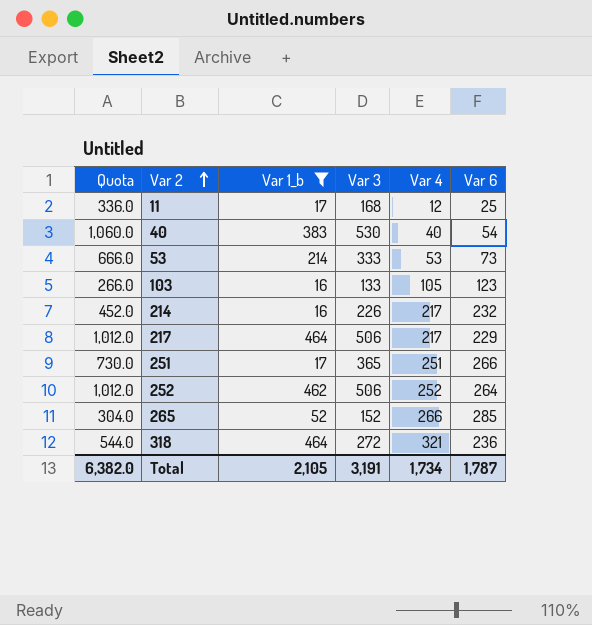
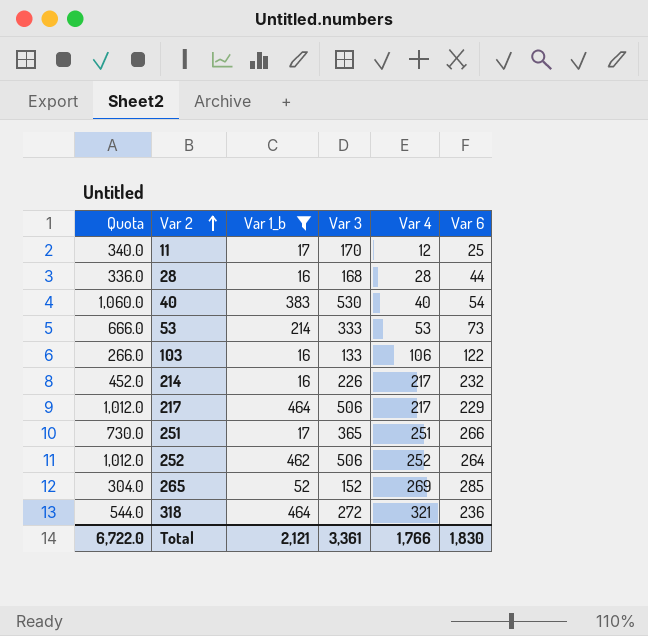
11 | Quota: 336.0 -> 340.0
11 | Var 3: 168 -> 170
row 28: none -> 336.0 | 16 | 168 | 28 | 44
103 | Var 4: 105 -> 106
103 | Var 6: 123 -> 122
265 | Var 4: 266 -> 269
Total | Quota: 6,382.0 -> 6,722.0
Total | Var 1_b: 2,105 -> 2,121
Total | Var 3: 3,191 -> 3,361
Total | Var 4: 1,734 -> 1,766
Total | Var 6: 1,787 -> 1,830

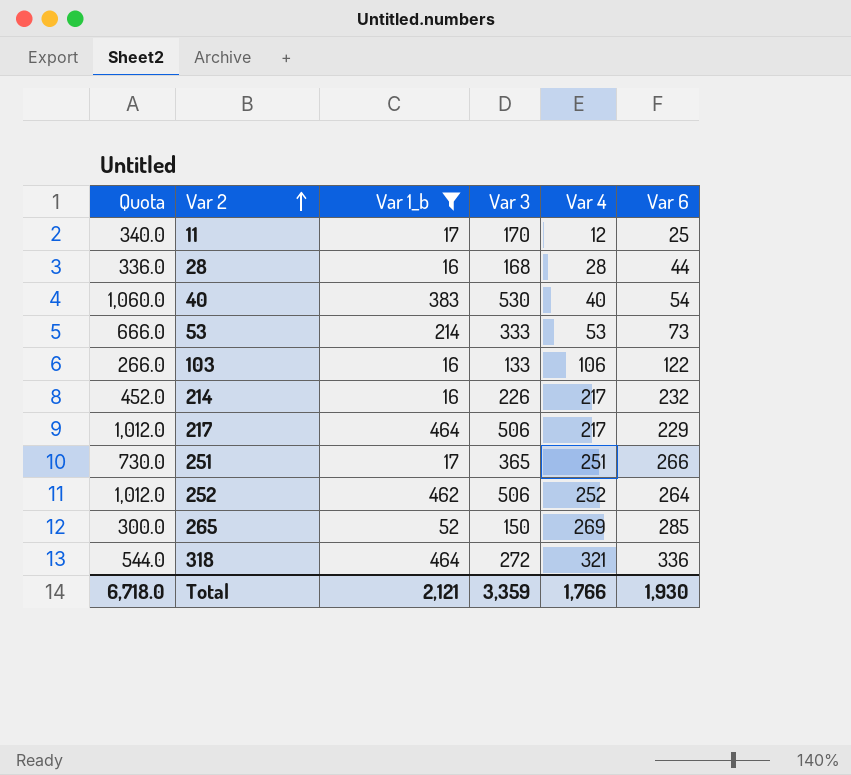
265 | Quota: 304.0 -> 300.0
265 | Var 3: 152 -> 150
318 | Var 6: 236 -> 336
Total | Quota: 6,722.0 -> 6,718.0
Total | Var 3: 3,361 -> 3,359
Total | Var 6: 1,830 -> 1,930

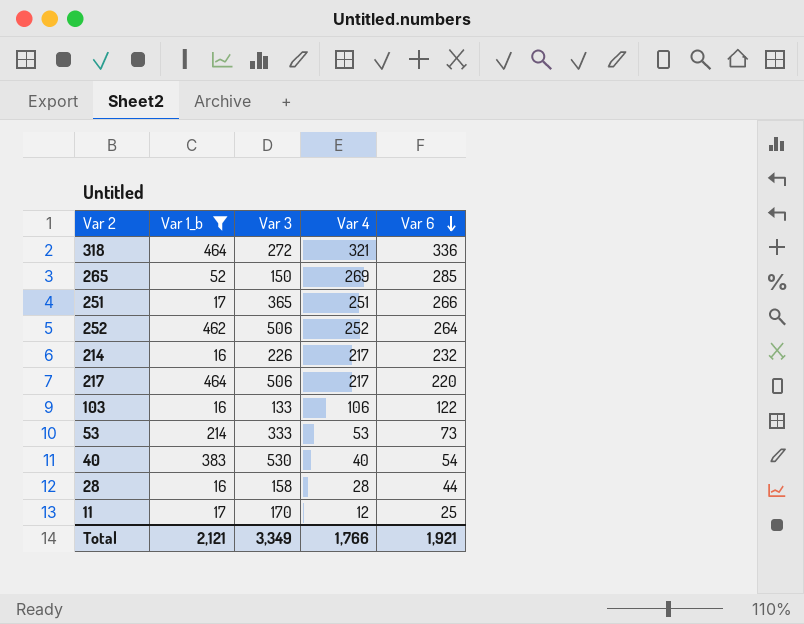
row order: Var 2 ascending -> Var 6 descending
column Quota | formula: [Var 3] * 2 -> none
217 | Var 6: 229 -> 220
28 | Var 3: 168 -> 158
Total | Var 3: 3,359 -> 3,349
Total | Var 6: 1,930 -> 1,921

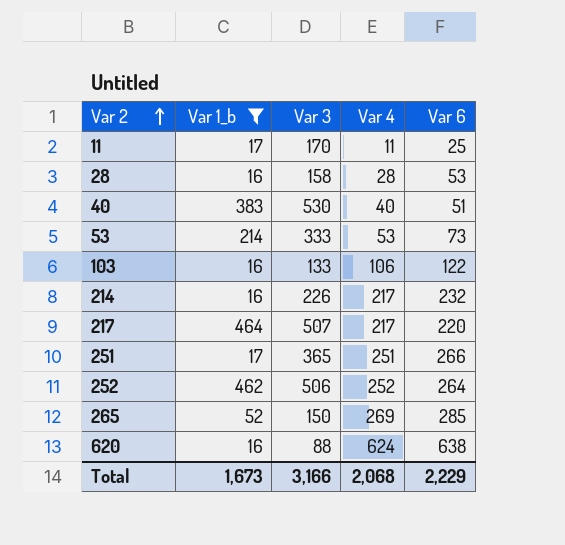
row order: Var 6 descending -> Var 2 ascending
row 318: 464 | 272 | 321 | 336 -> none
11 | Var 4: 12 -> 11
28 | Var 6: 44 -> 53
40 | Var 6: 54 -> 51
217 | Var 3: 506 -> 507
row 620: none -> 16 | 88 | 624 | 638
Total | Var 1_b: 2,121 -> 1,673
Total | Var 3: 3,349 -> 3,166
Total | Var 4: 1,766 -> 2,068
Total | Var 6: 1,921 -> 2,229

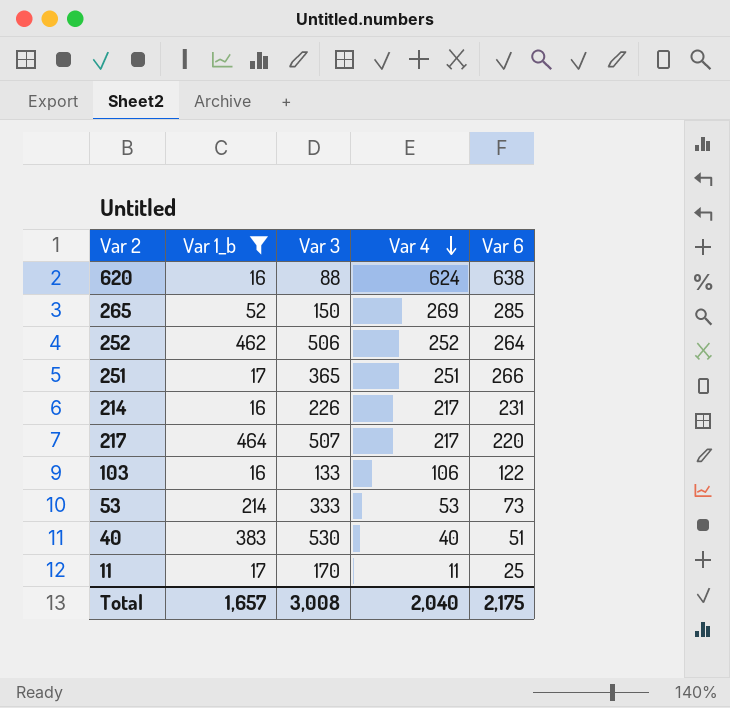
row order: Var 2 ascending -> Var 4 descending
row 28: 16 | 158 | 28 | 53 -> none
214 | Var 6: 232 -> 231
Total | Var 1_b: 1,673 -> 1,657
Total | Var 3: 3,166 -> 3,008
Total | Var 4: 2,068 -> 2,040
Total | Var 6: 2,229 -> 2,175

